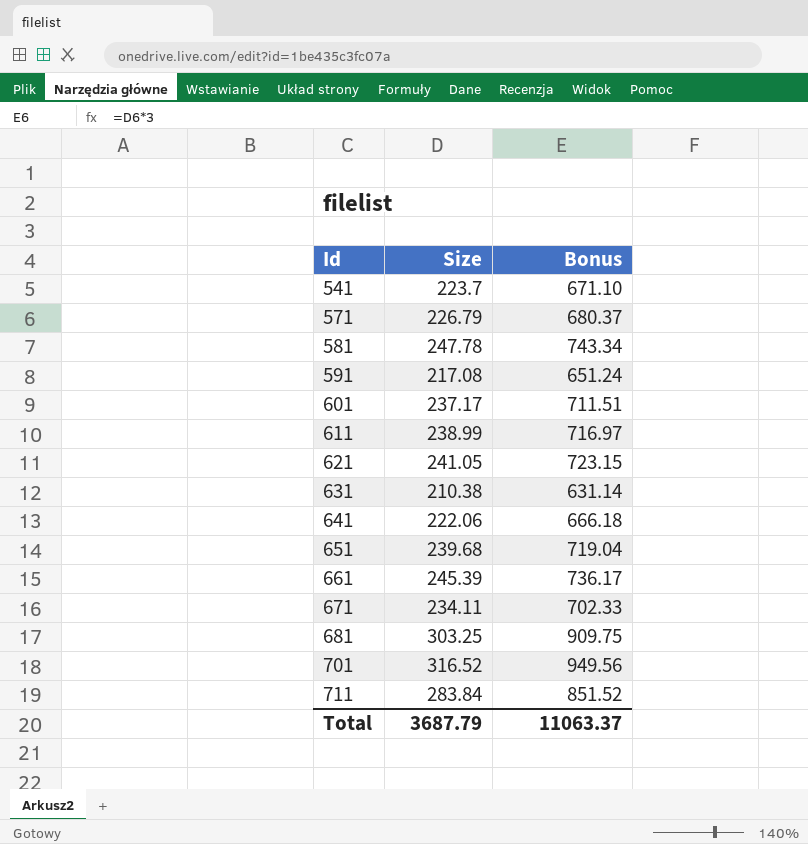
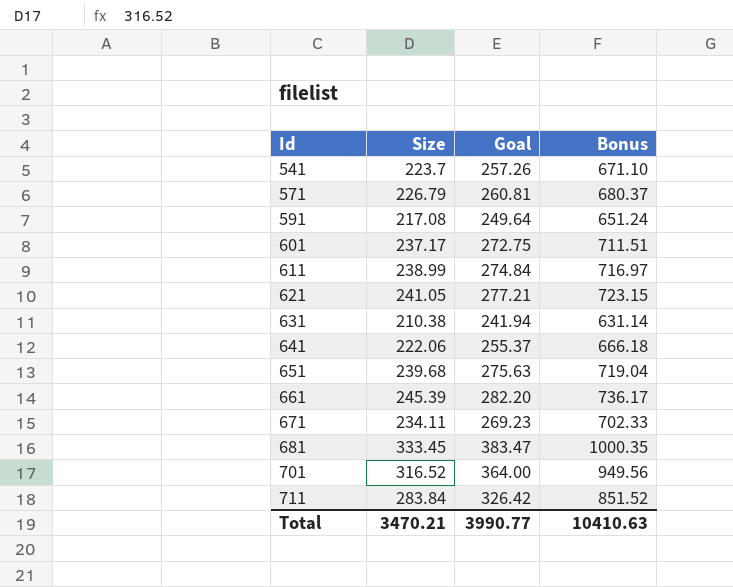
column Goal | formula: none -> [Size] * 1.15
row 581: 247.78 | 743.34 -> none
681 | Size: 303.25 -> 333.45
681 | Bonus: 909.75 -> 1000.35
Total | Size: 3687.79 -> 3470.21
Total | Bonus: 11063.37 -> 10410.63

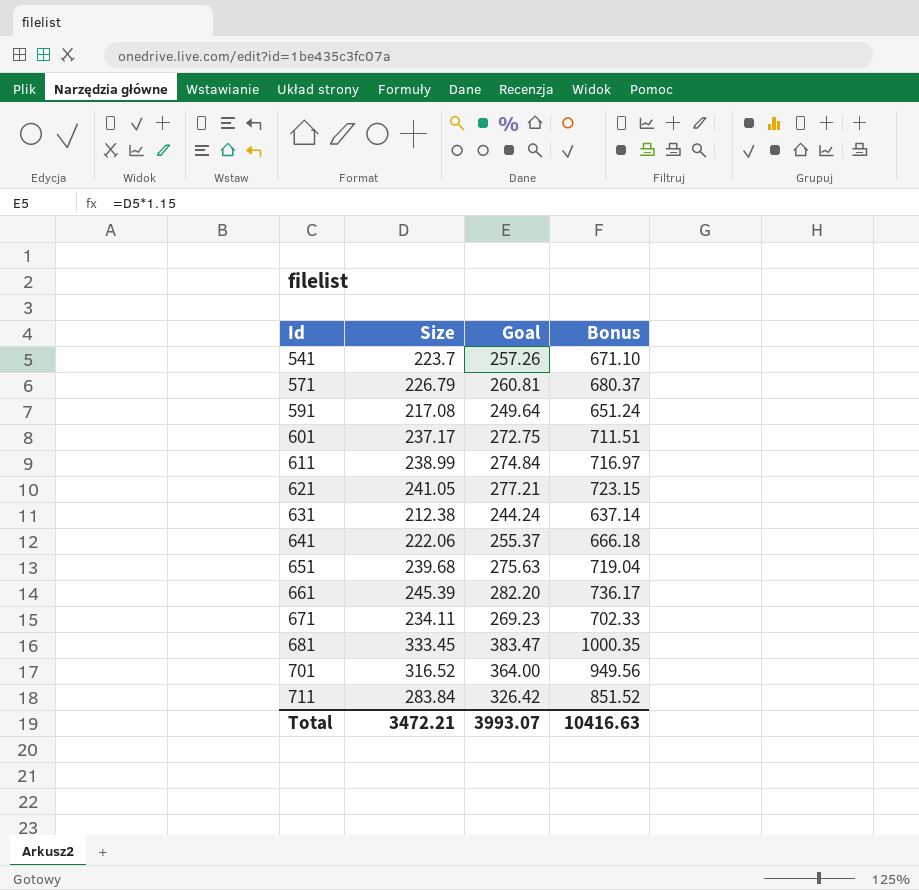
631 | Size: 210.38 -> 212.38
631 | Goal: 241.94 -> 244.24
631 | Bonus: 631.14 -> 637.14
Total | Size: 3470.21 -> 3472.21
Total | Goal: 3990.77 -> 3993.07
Total | Bonus: 10410.63 -> 10416.63

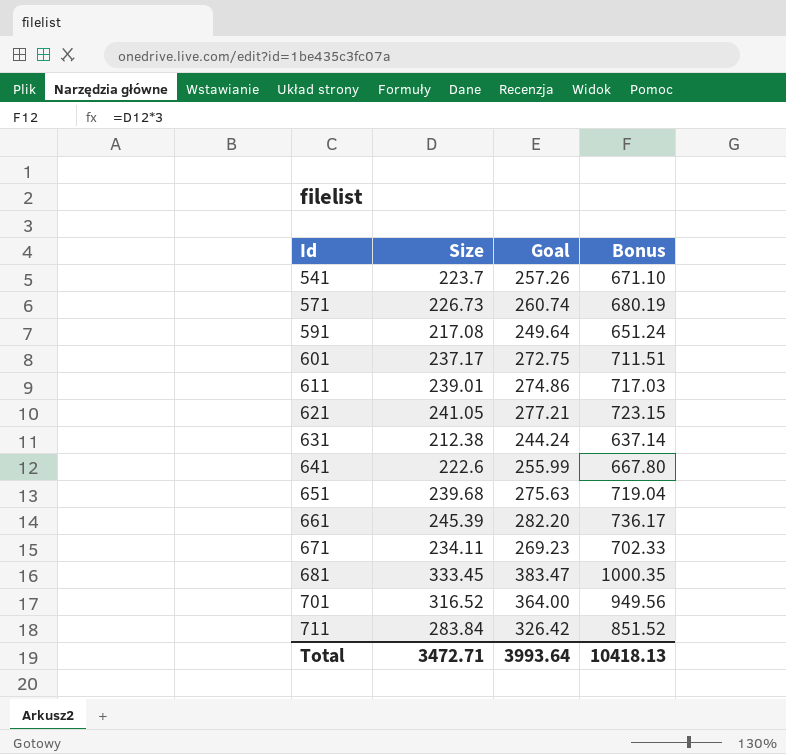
571 | Size: 226.79 -> 226.73
571 | Goal: 260.81 -> 260.74
571 | Bonus: 680.37 -> 680.19
611 | Size: 238.99 -> 239.01
611 | Goal: 274.84 -> 274.86
611 | Bonus: 716.97 -> 717.03
641 | Size: 222.06 -> 222.6
641 | Goal: 255.37 -> 255.99
641 | Bonus: 666.18 -> 667.80
Total | Size: 3472.21 -> 3472.71
Total | Goal: 3993.07 -> 3993.64
Total | Bonus: 10416.63 -> 10418.13

